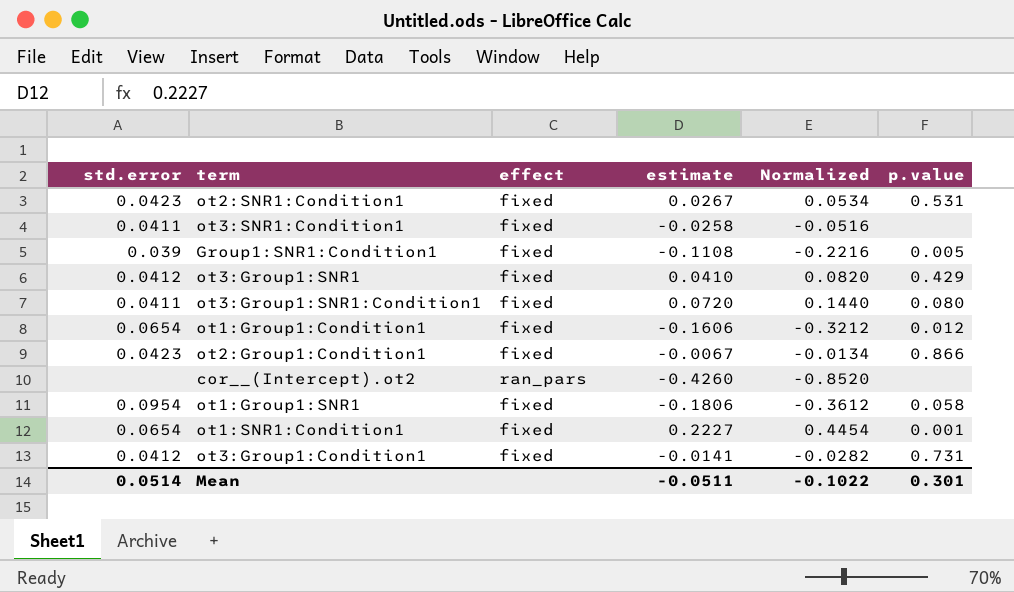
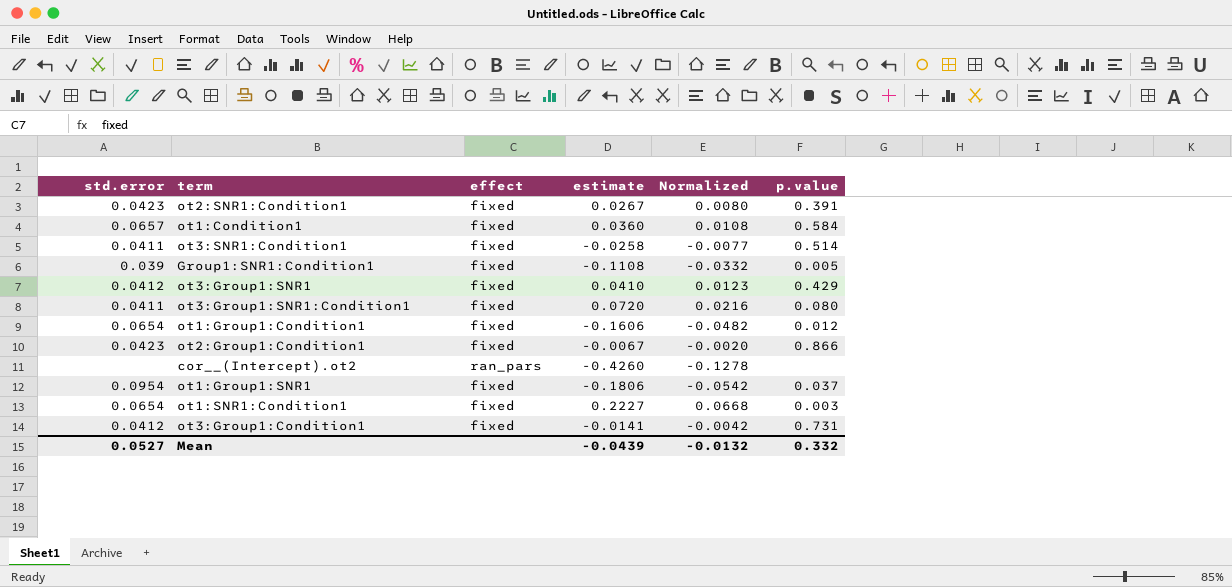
column Normalized | formula: [estimate] * 2 -> [estimate] * 0.3
ot2:SNR1:Condition1 | p.value: 0.531 -> 0.391
row ot1:Condition1: none -> 0.0657 | fixed | 0.0360 | 0.0108 | 0.584
ot3:SNR1:Condition1 | p.value: none -> 0.514
ot1:Group1:SNR1 | p.value: 0.058 -> 0.037
ot1:SNR1:Condition1 | p.value: 0.001 -> 0.003
Mean | std.error: 0.0514 -> 0.0527
Mean | estimate: -0.0511 -> -0.0439
Mean | Normalized: -0.1022 -> -0.0132
Mean | p.value: 0.301 -> 0.332

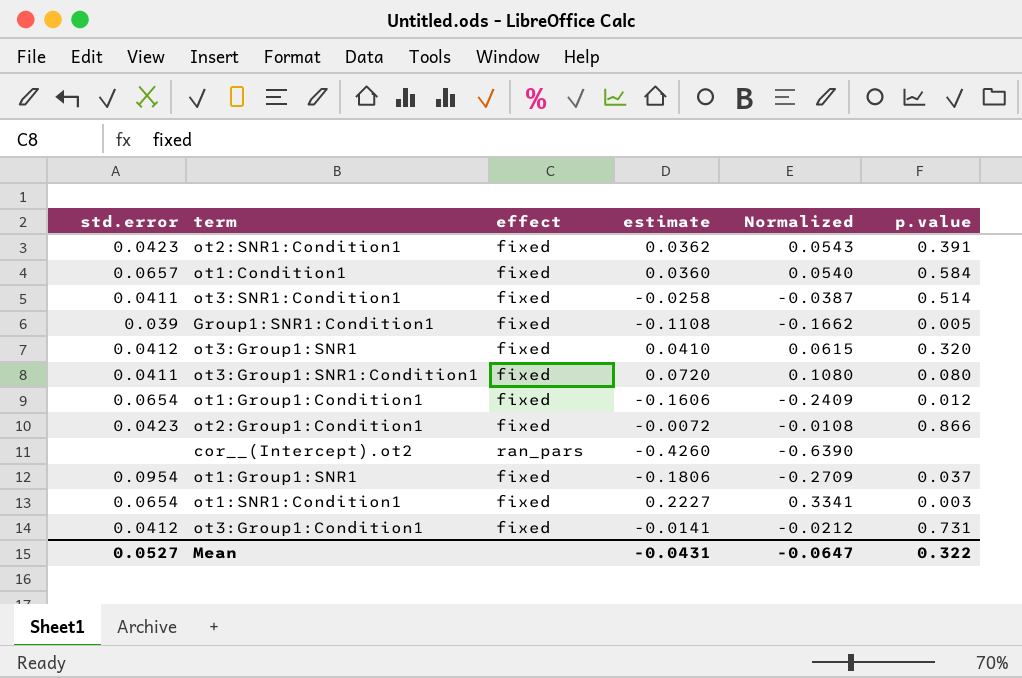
column Normalized | formula: [estimate] * 0.3 -> [estimate] * 1.5
ot2:SNR1:Condition1 | estimate: 0.0267 -> 0.0362
ot3:Group1:SNR1 | p.value: 0.429 -> 0.320
ot2:Group1:Condition1 | estimate: -0.0067 -> -0.0072
Mean | estimate: -0.0439 -> -0.0431
Mean | Normalized: -0.0132 -> -0.0647
Mean | p.value: 0.332 -> 0.322

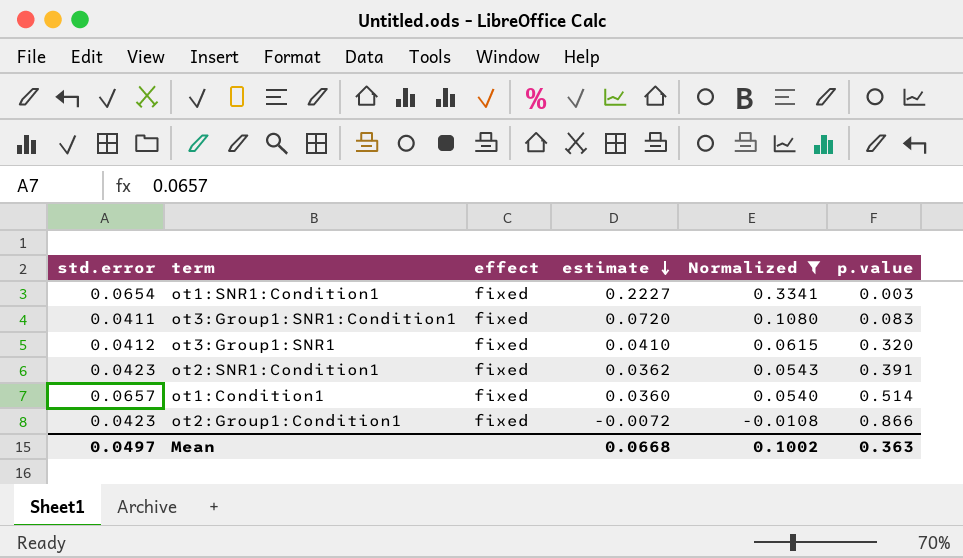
filter: none -> Normalized >= -0.0108
row order: none -> estimate descending
ot3:Group1:SNR1:Condition1 | p.value: 0.080 -> 0.083
ot1:Condition1 | p.value: 0.584 -> 0.514
Mean | std.error: 0.0527 -> 0.0497
Mean | estimate: -0.0431 -> 0.0668
Mean | Normalized: -0.0647 -> 0.1002
Mean | p.value: 0.322 -> 0.363

